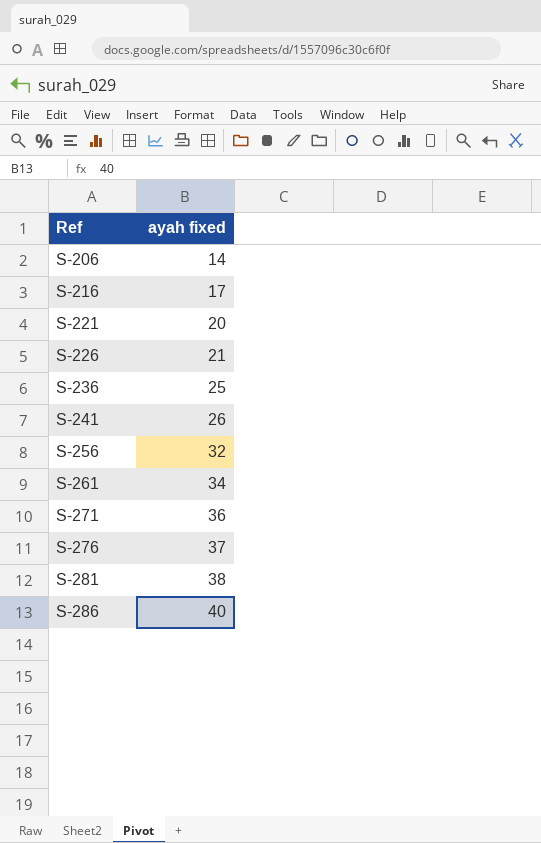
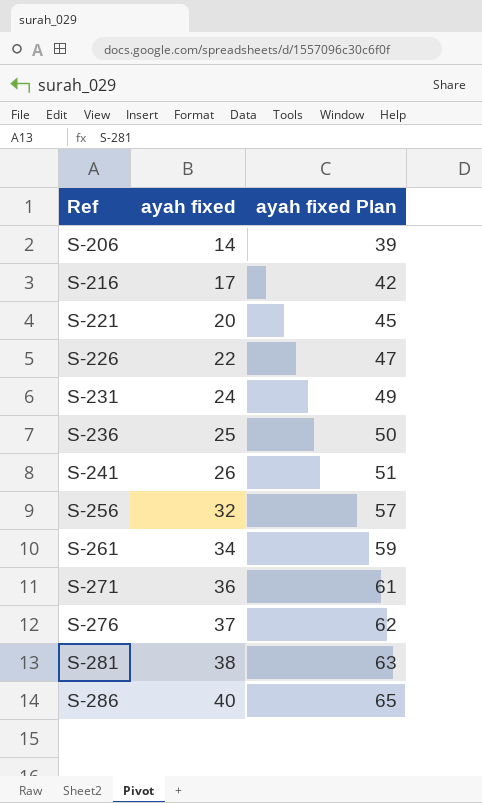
column ayah fixed Plan | formula: none -> [ayah fixed] + 25
S-226 | ayah fixed: 21 -> 22
row S-231: none -> 24 | 49

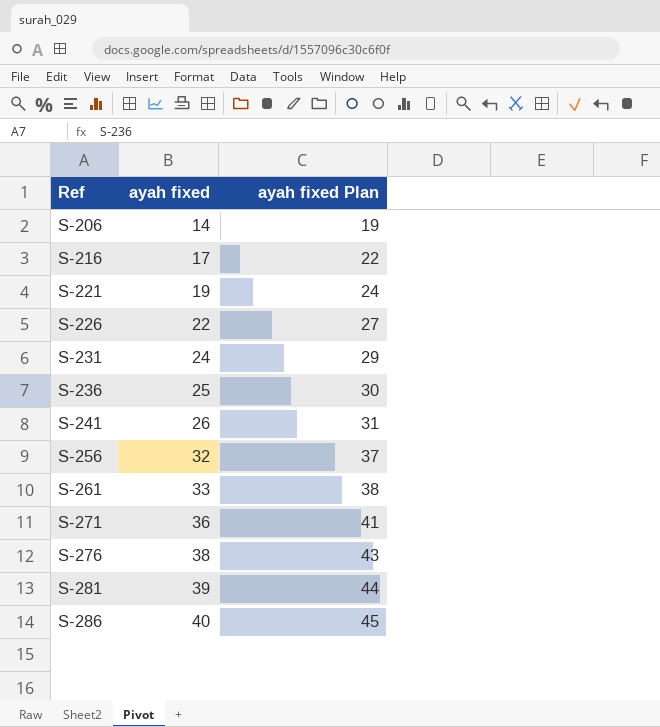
column ayah fixed Plan | formula: [ayah fixed] + 25 -> [ayah fixed] + 5
S-221 | ayah fixed: 20 -> 19
S-261 | ayah fixed: 34 -> 33
S-276 | ayah fixed: 37 -> 38
S-281 | ayah fixed: 38 -> 39

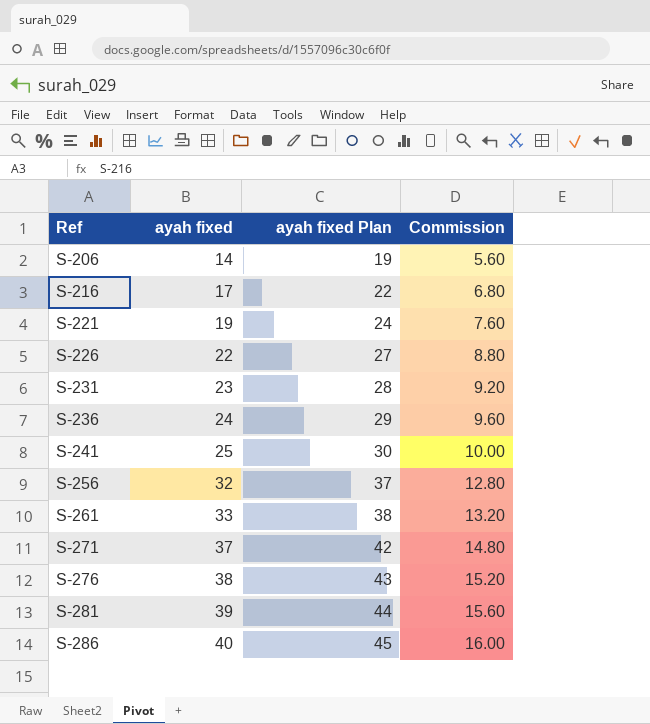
column Commission | formula: none -> [ayah fixed] * 0.4
S-231 | ayah fixed: 24 -> 23
S-231 | ayah fixed Plan: 29 -> 28
S-236 | ayah fixed: 25 -> 24
S-236 | ayah fixed Plan: 30 -> 29
S-241 | ayah fixed: 26 -> 25
S-241 | ayah fixed Plan: 31 -> 30
S-271 | ayah fixed: 36 -> 37
S-271 | ayah fixed Plan: 41 -> 42

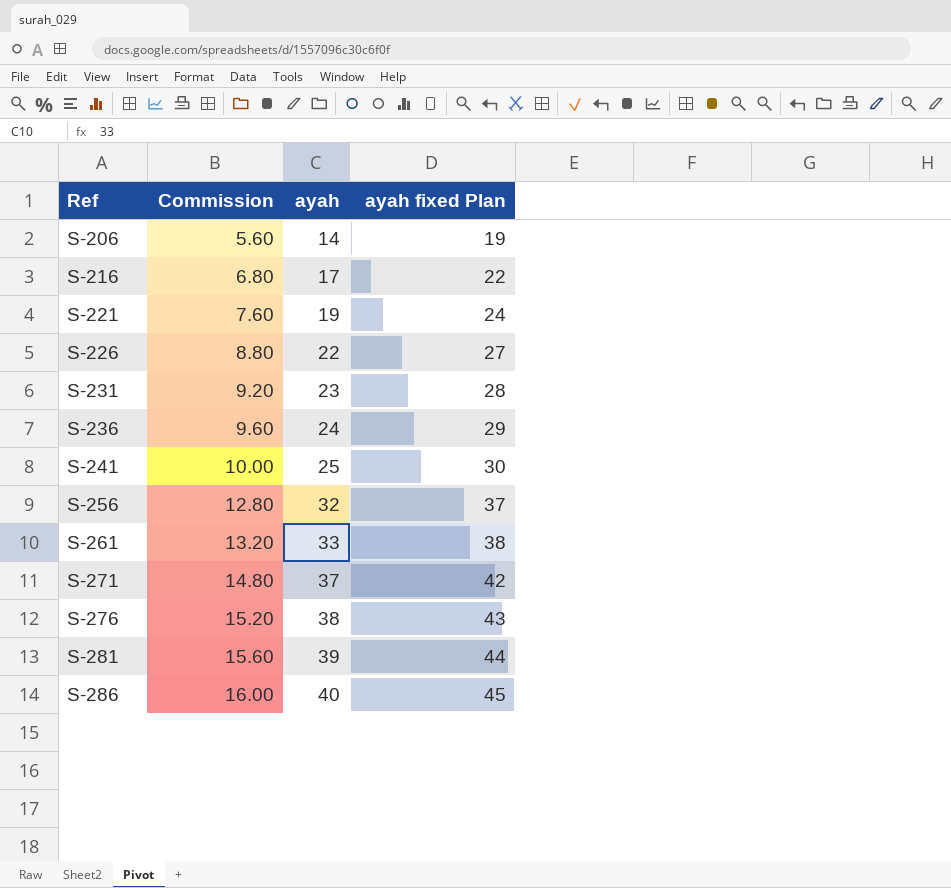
column Commission | position: 4 -> 2
column name: ayah fixed -> ayah

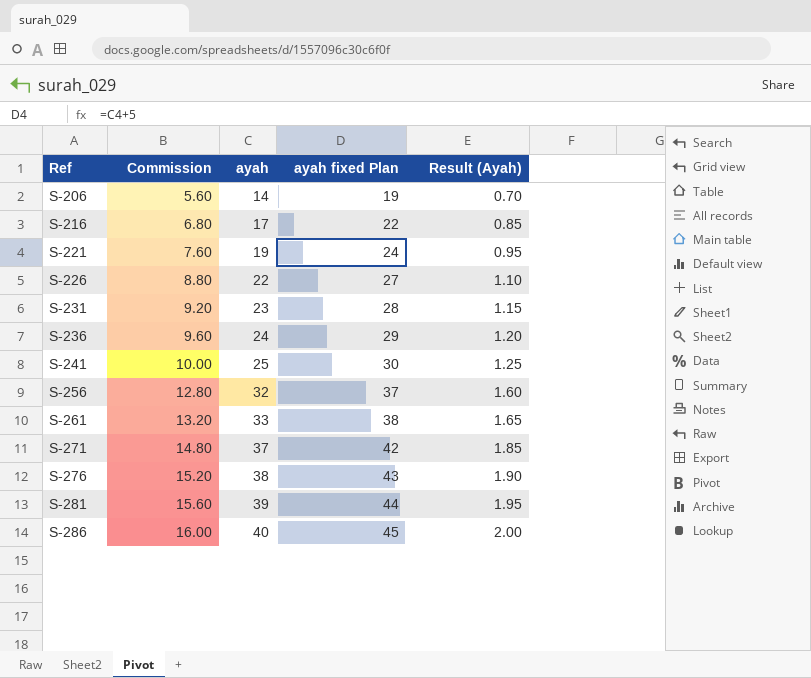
column Result (Ayah) | formula: none -> [ayah] * 0.05

